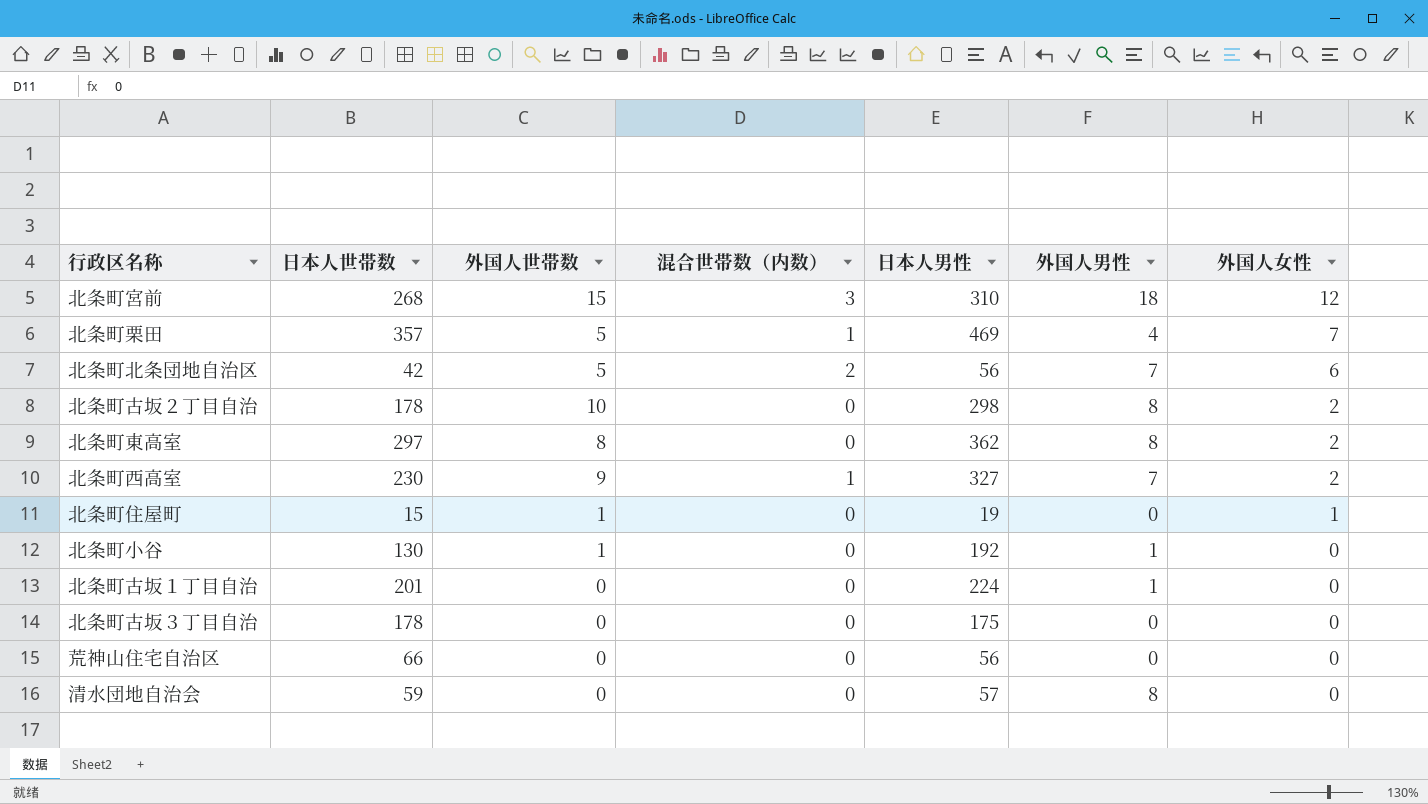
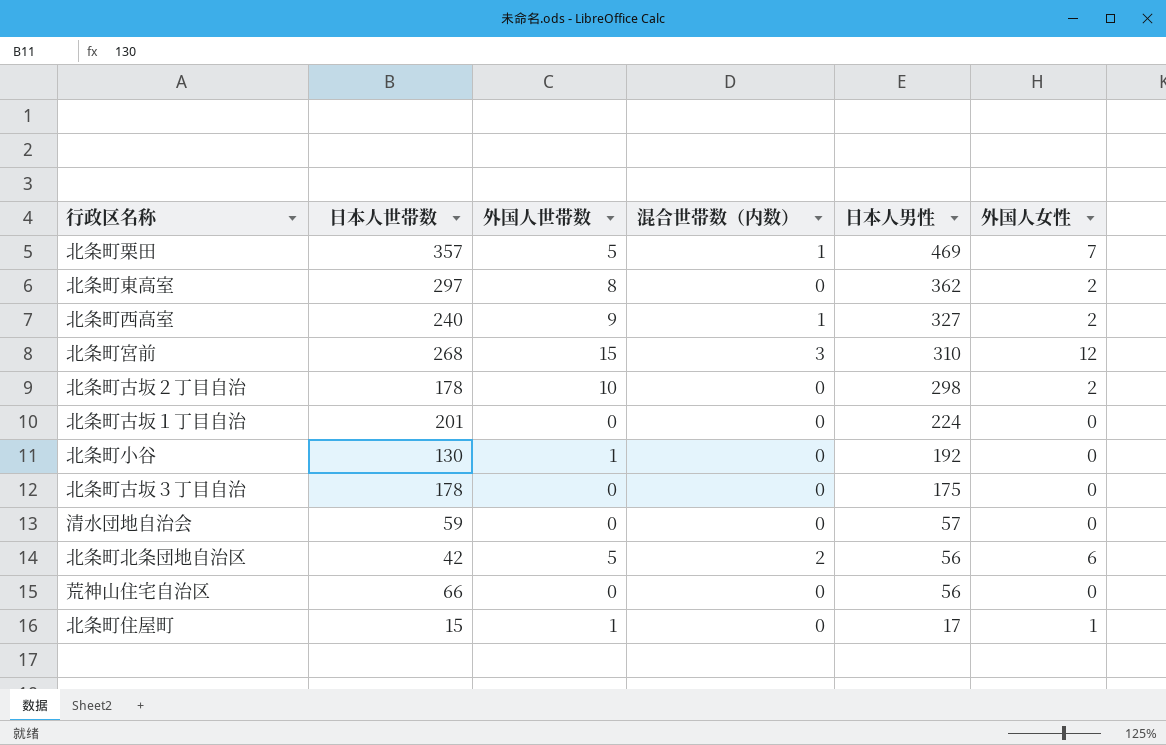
row order: 外国人女性 descending -> 日本人男性 descending
column 外国人男性 | position: 6 -> none
北条町西高室 | 日本人世帯数: 230 -> 240
北条町住屋町 | 日本人男性: 19 -> 17

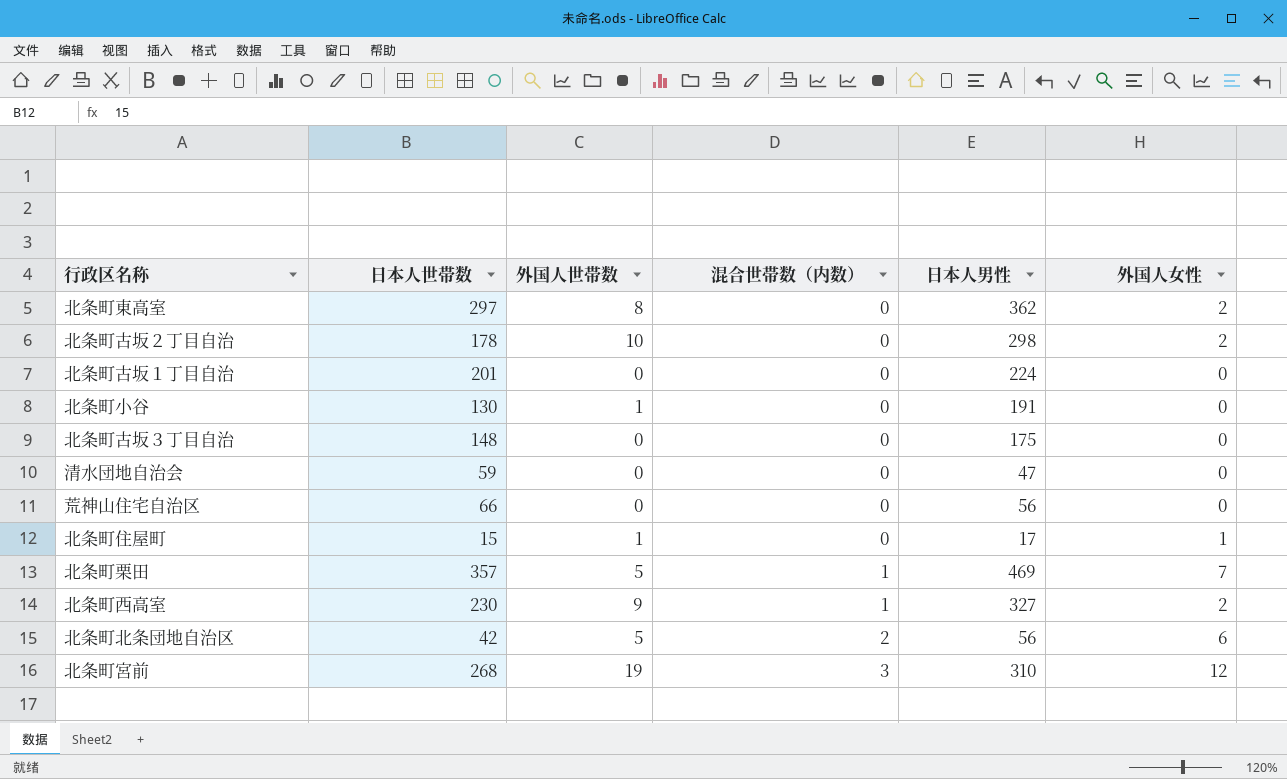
row order: 日本人男性 descending -> 混合世帯数（内数） ascending
北条町小谷 | 日本人男性: 192 -> 191
北条町古坂３丁目自治 | 日本人世帯数: 178 -> 148
清水団地自治会 | 日本人男性: 57 -> 47
北条町西高室 | 日本人世帯数: 240 -> 230
北条町宮前 | 外国人世帯数: 15 -> 19

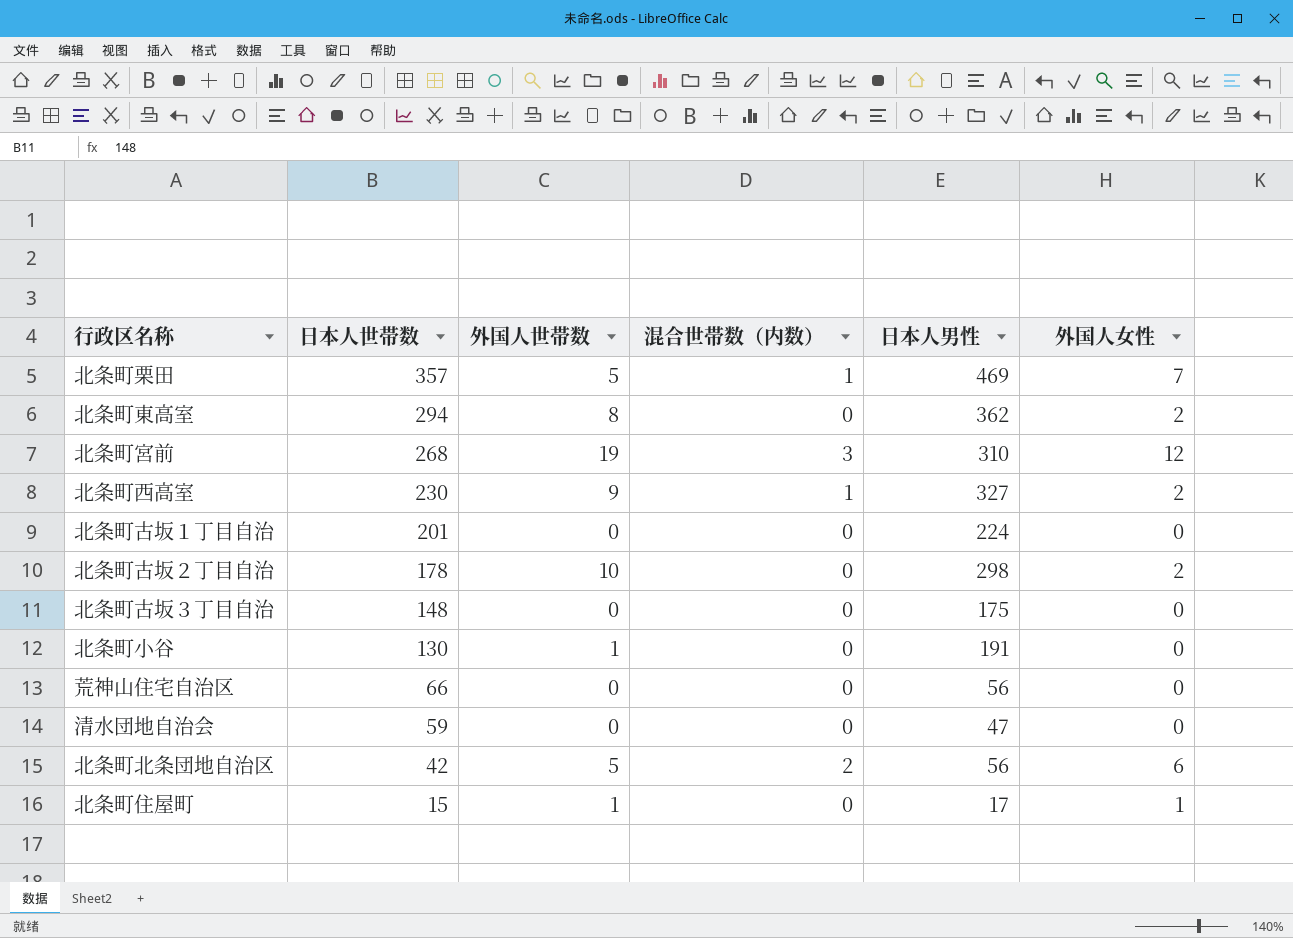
row order: 混合世帯数（内数） ascending -> 日本人世帯数 descending
北条町東高室 | 日本人世帯数: 297 -> 294

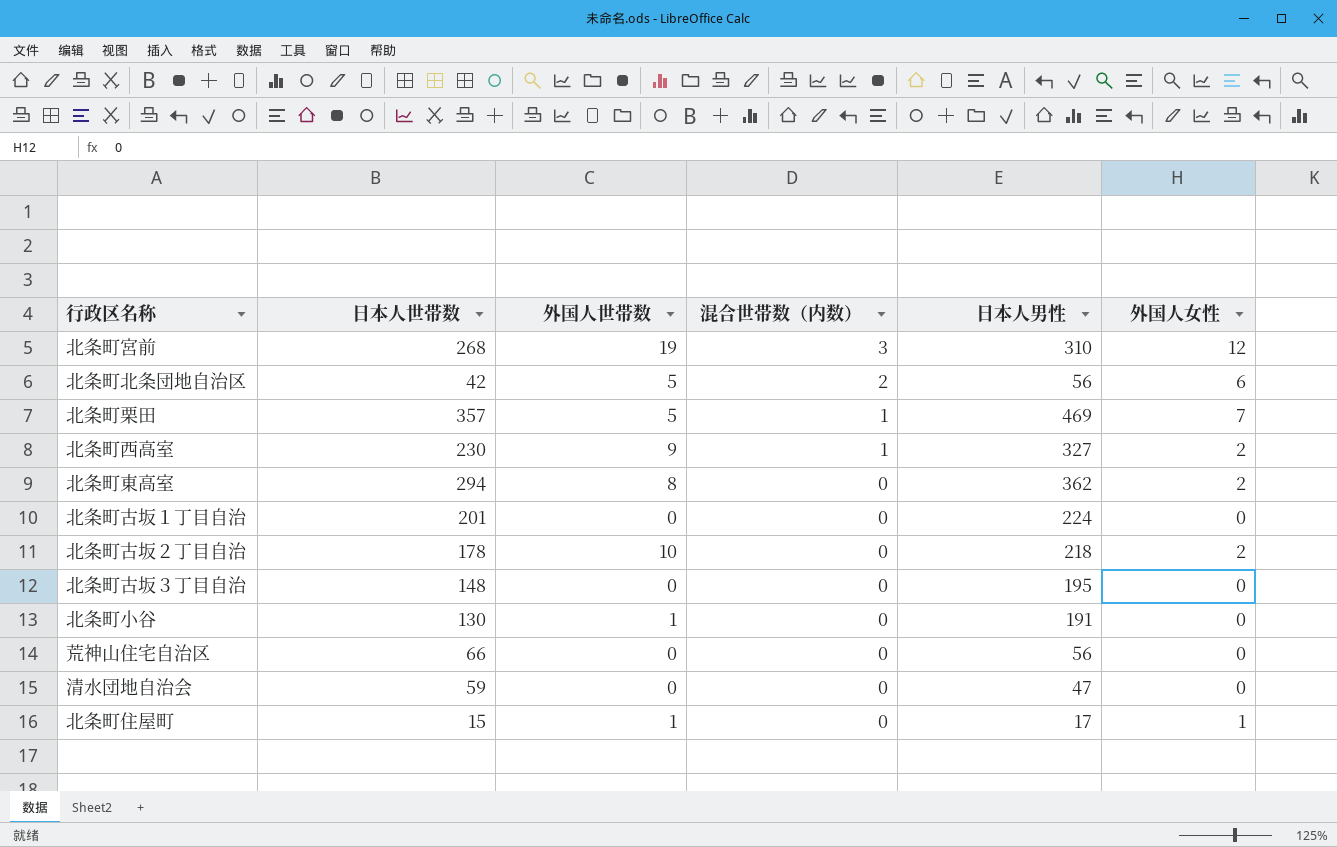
row order: 日本人世帯数 descending -> 混合世帯数（内数） descending
北条町古坂２丁目自治 | 日本人男性: 298 -> 218
北条町古坂３丁目自治 | 日本人男性: 175 -> 195

